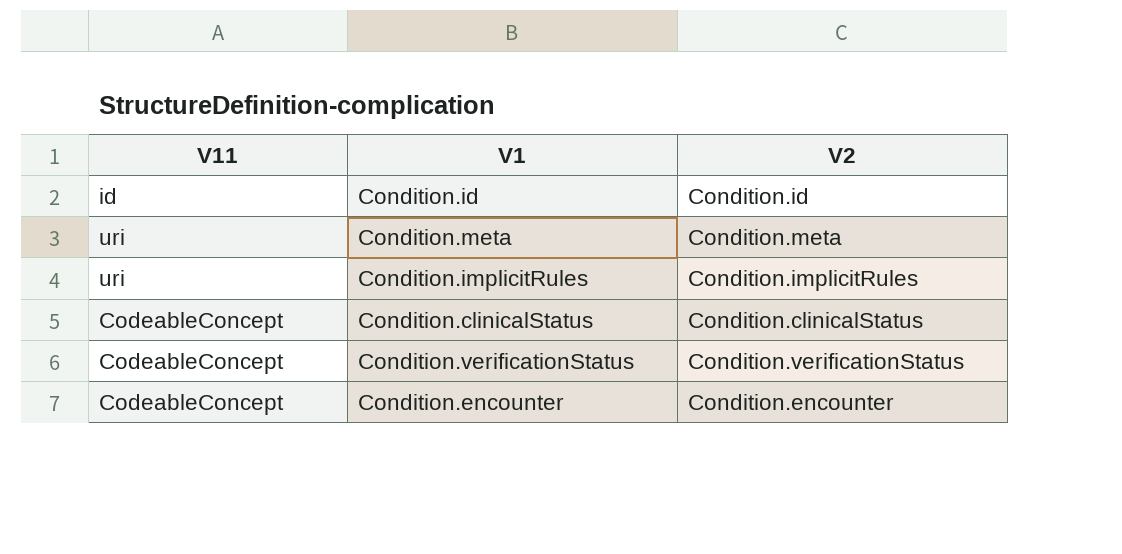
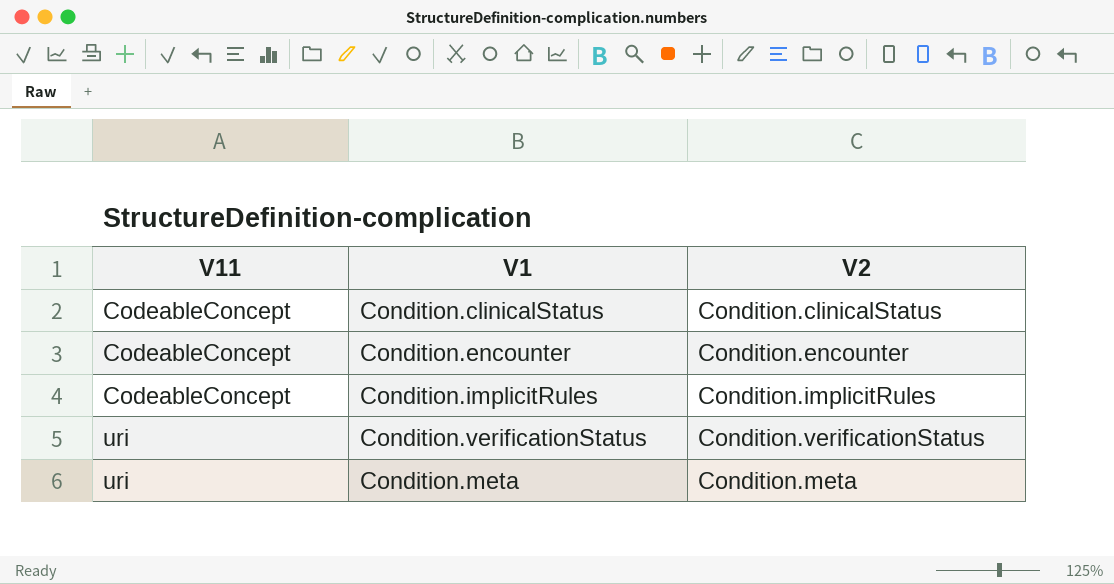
row order: none -> V11 ascending
row Condition.id: id | Condition.id -> none
Condition.implicitRules | V11: uri -> CodeableConcept
Condition.verificationStatus | V11: CodeableConcept -> uri

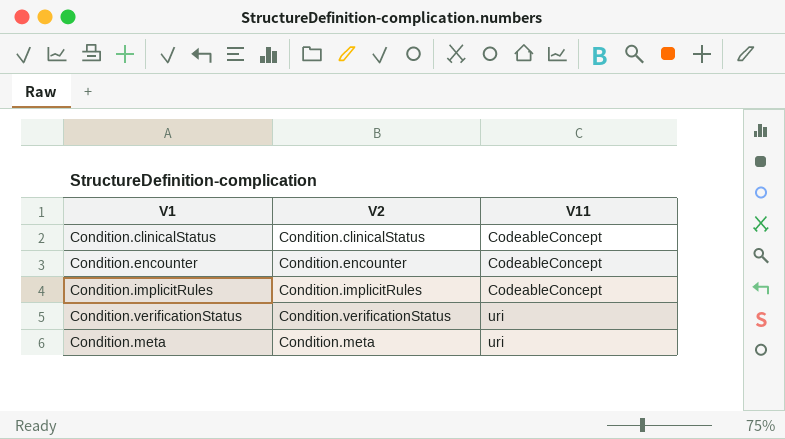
column V11 | position: 1 -> 3

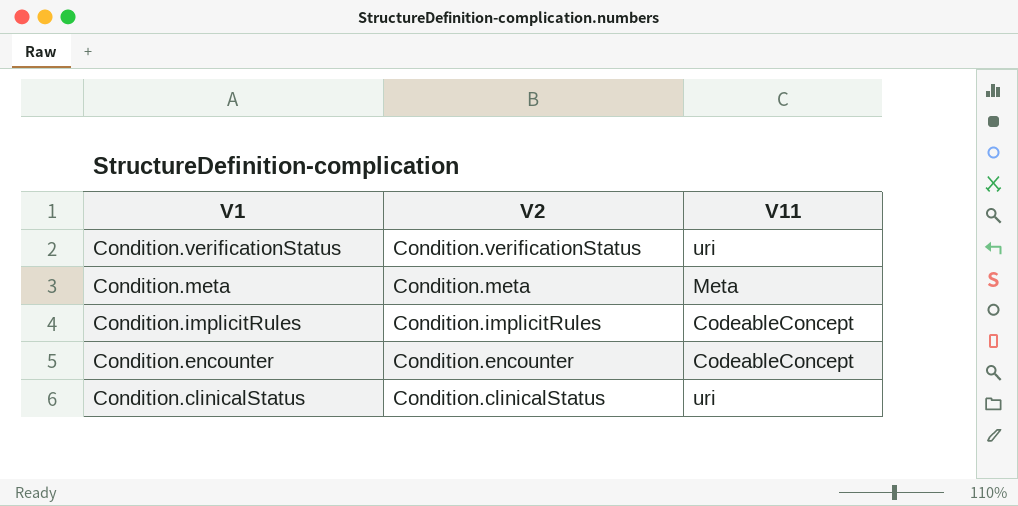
row order: V11 ascending -> V1 descending
Condition.meta | V11: uri -> Meta
Condition.clinicalStatus | V11: CodeableConcept -> uri

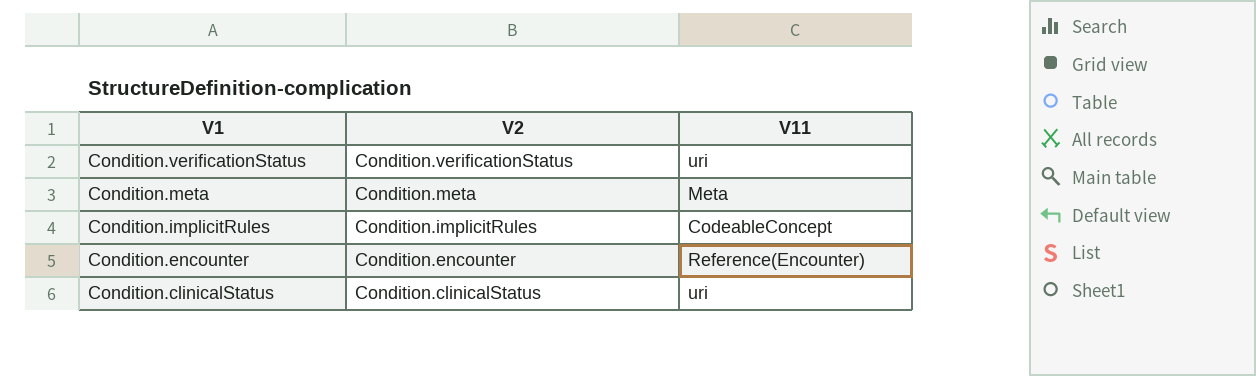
Condition.encounter | V11: CodeableConcept -> Reference(Encounter)

